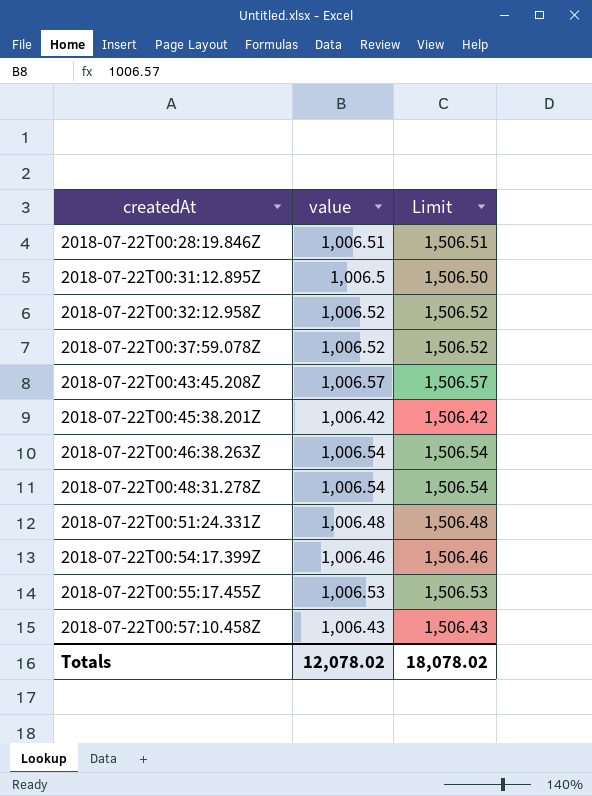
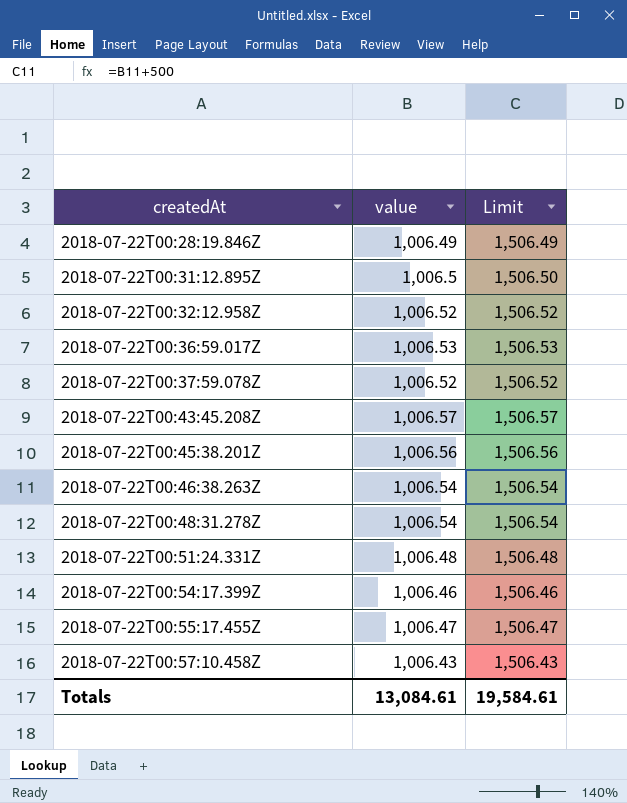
2018-07-22T00:28:19.846Z | value: 1,006.51 -> 1,006.49
2018-07-22T00:28:19.846Z | Limit: 1,506.51 -> 1,506.49
row 2018-07-22T00:36:59.017Z: none -> 1,006.53 | 1,506.53
2018-07-22T00:45:38.201Z | value: 1,006.42 -> 1,006.56
2018-07-22T00:45:38.201Z | Limit: 1,506.42 -> 1,506.56
2018-07-22T00:55:17.455Z | value: 1,006.53 -> 1,006.47
2018-07-22T00:55:17.455Z | Limit: 1,506.53 -> 1,506.47
Totals | value: 12,078.02 -> 13,084.61
Totals | Limit: 18,078.02 -> 19,584.61

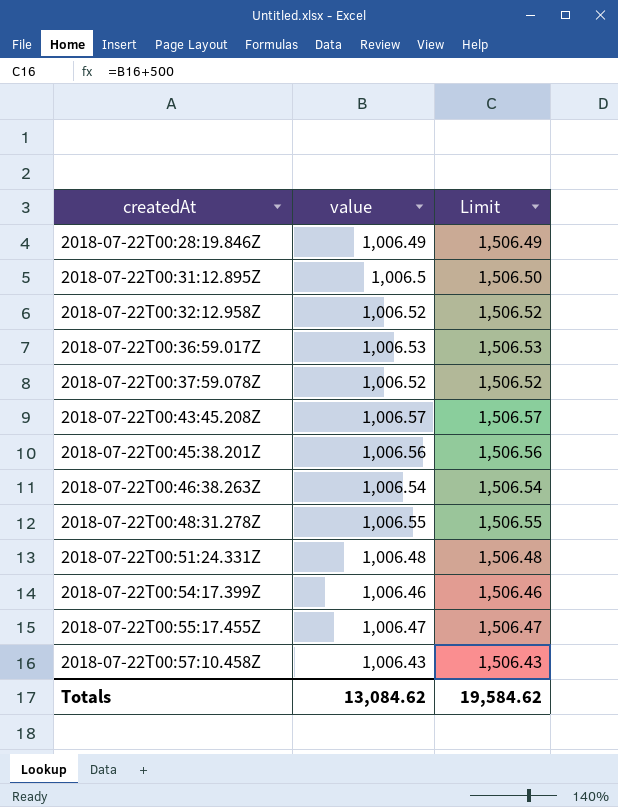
2018-07-22T00:48:31.278Z | value: 1,006.54 -> 1,006.55
2018-07-22T00:48:31.278Z | Limit: 1,506.54 -> 1,506.55
Totals | value: 13,084.61 -> 13,084.62
Totals | Limit: 19,584.61 -> 19,584.62

